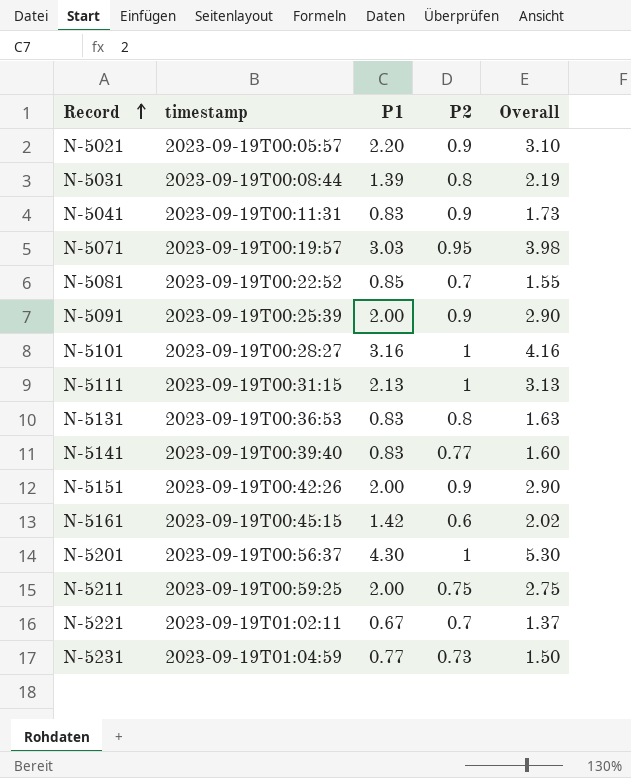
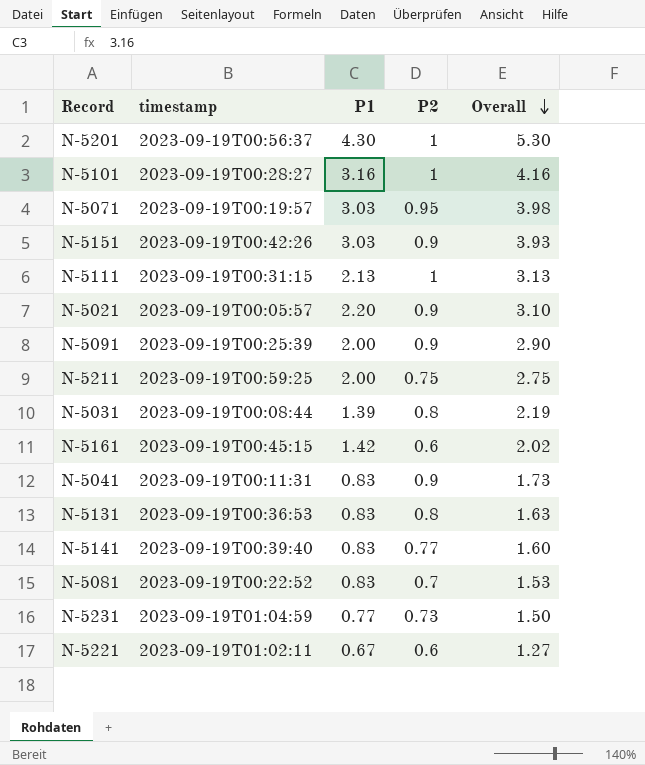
row order: Record ascending -> Overall descending
N-5151 | P1: 2.00 -> 3.03
N-5151 | Overall: 2.90 -> 3.93
N-5081 | P1: 0.85 -> 0.83
N-5081 | Overall: 1.55 -> 1.53
N-5221 | P2: 0.7 -> 0.6
N-5221 | Overall: 1.37 -> 1.27

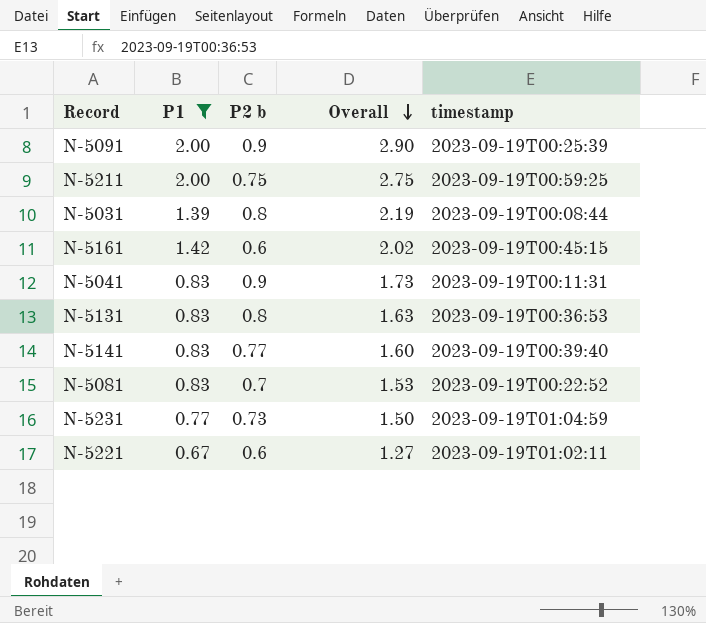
filter: none -> P1 <= 2.00
column name: P2 -> P2 b
column timestamp | position: 2 -> 5

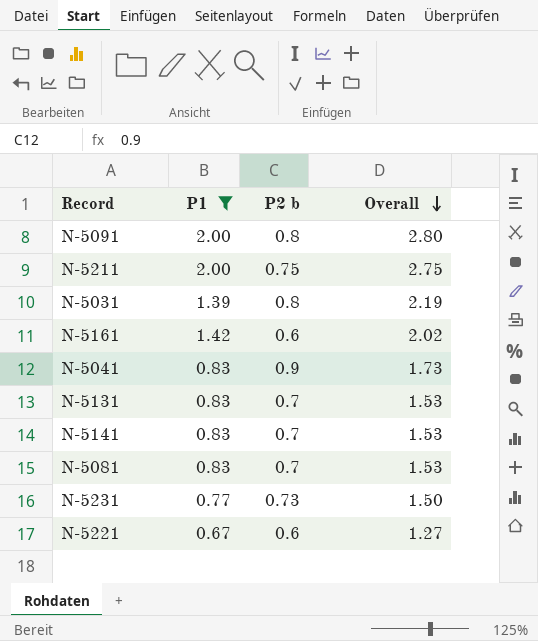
column timestamp | position: 5 -> none
N-5091 | P2 b: 0.9 -> 0.8
N-5091 | Overall: 2.90 -> 2.80
N-5131 | P2 b: 0.8 -> 0.7
N-5131 | Overall: 1.63 -> 1.53
N-5141 | P2 b: 0.77 -> 0.7
N-5141 | Overall: 1.60 -> 1.53

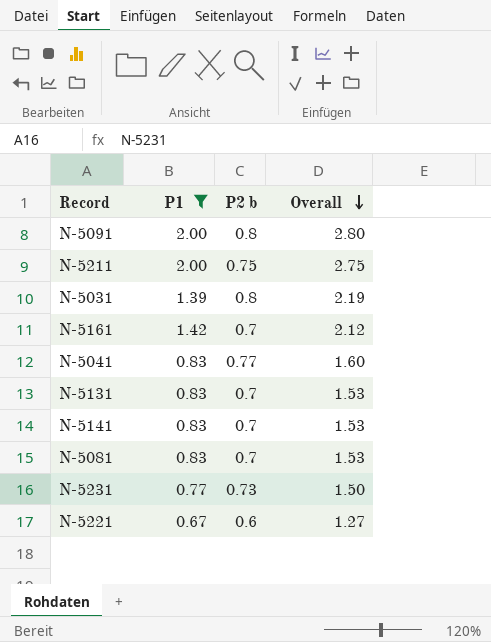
N-5161 | P2 b: 0.6 -> 0.7
N-5161 | Overall: 2.02 -> 2.12
N-5041 | P2 b: 0.9 -> 0.77
N-5041 | Overall: 1.73 -> 1.60

